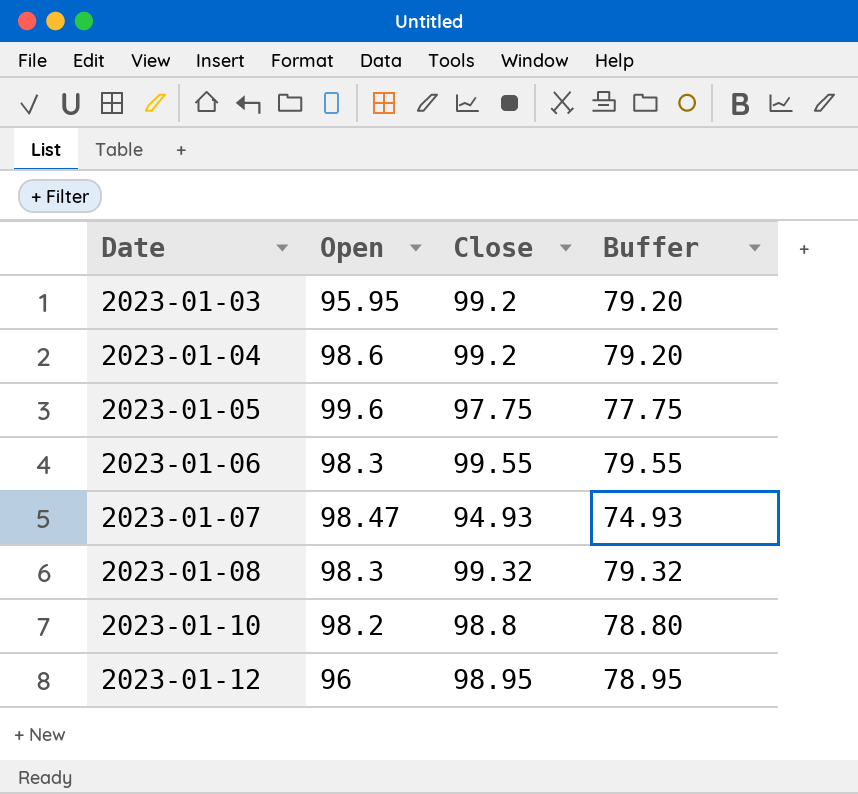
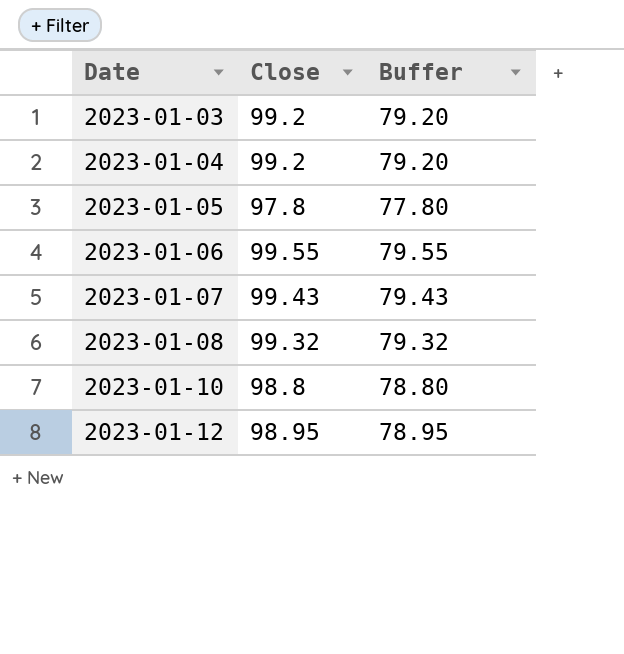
column Open | position: 2 -> none
2023-01-05 | Close: 97.75 -> 97.8
2023-01-05 | Buffer: 77.75 -> 77.80
2023-01-07 | Close: 94.93 -> 99.43
2023-01-07 | Buffer: 74.93 -> 79.43

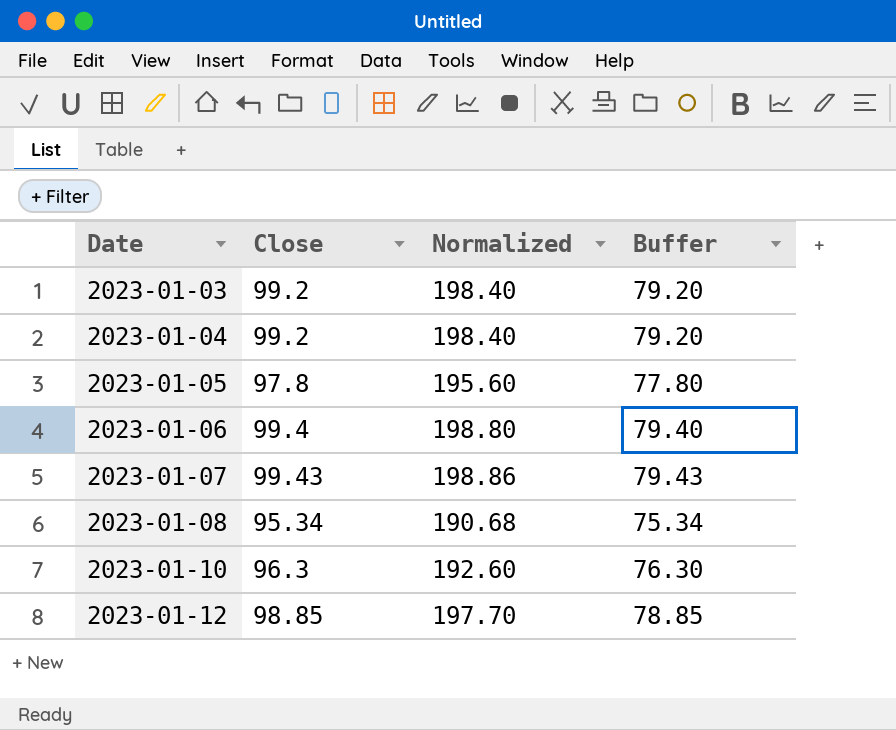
column Normalized | formula: none -> [Close] * 2
2023-01-06 | Close: 99.55 -> 99.4
2023-01-06 | Buffer: 79.55 -> 79.40
2023-01-08 | Close: 99.32 -> 95.34
2023-01-08 | Buffer: 79.32 -> 75.34
2023-01-10 | Close: 98.8 -> 96.3
2023-01-10 | Buffer: 78.80 -> 76.30
2023-01-12 | Close: 98.95 -> 98.85
2023-01-12 | Buffer: 78.95 -> 78.85

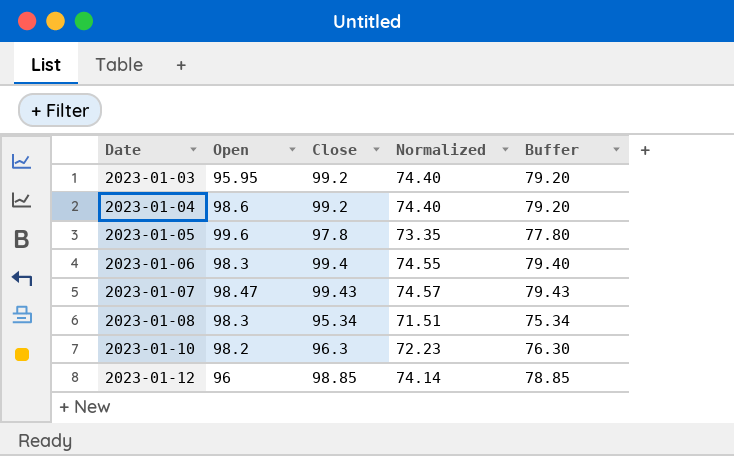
column Open | position: none -> 2
column Normalized | formula: [Close] * 2 -> [Close] * 0.75

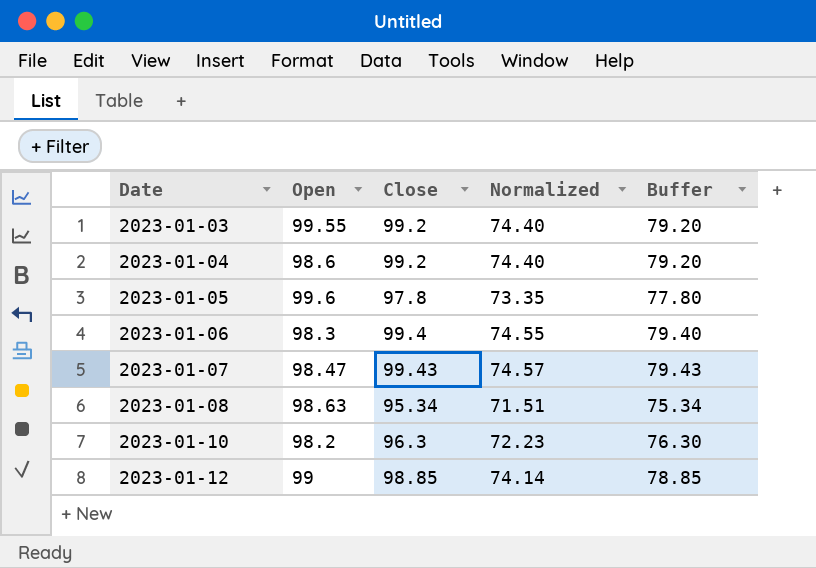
2023-01-03 | Open: 95.95 -> 99.55
2023-01-08 | Open: 98.3 -> 98.63
2023-01-12 | Open: 96 -> 99

